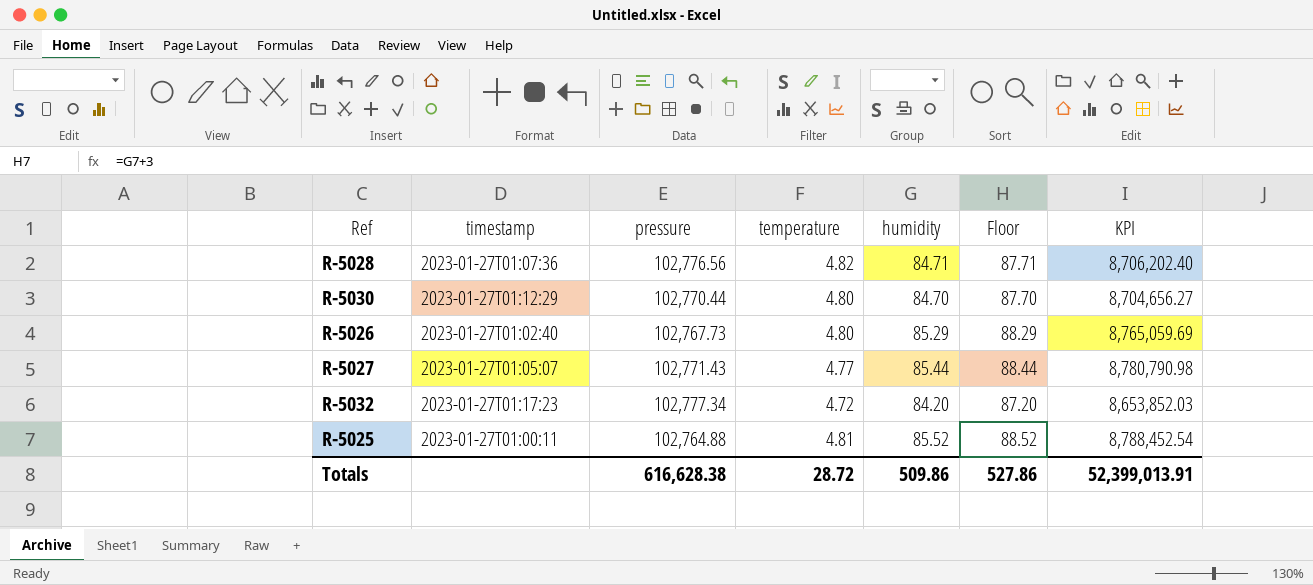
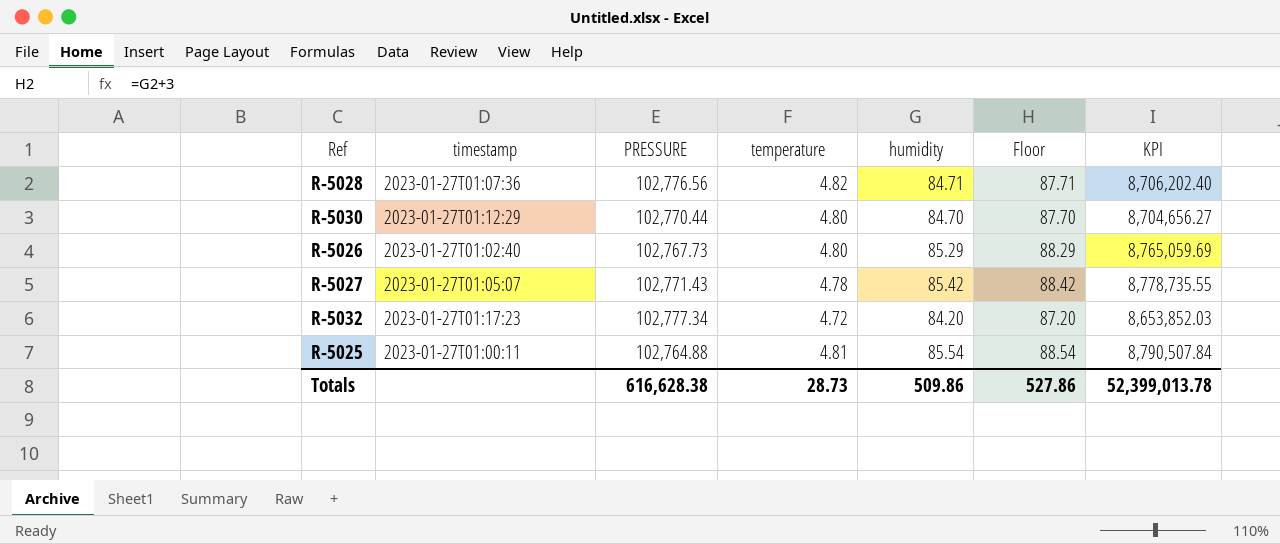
column name: pressure -> PRESSURE
R-5027 | temperature: 4.77 -> 4.78
R-5027 | humidity: 85.44 -> 85.42
R-5027 | Floor: 88.44 -> 88.42
R-5027 | KPI: 8,780,790.98 -> 8,778,735.55
R-5025 | humidity: 85.52 -> 85.54
R-5025 | Floor: 88.52 -> 88.54
R-5025 | KPI: 8,788,452.54 -> 8,790,507.84
Totals | temperature: 28.72 -> 28.73
Totals | KPI: 52,399,013.91 -> 52,399,013.78

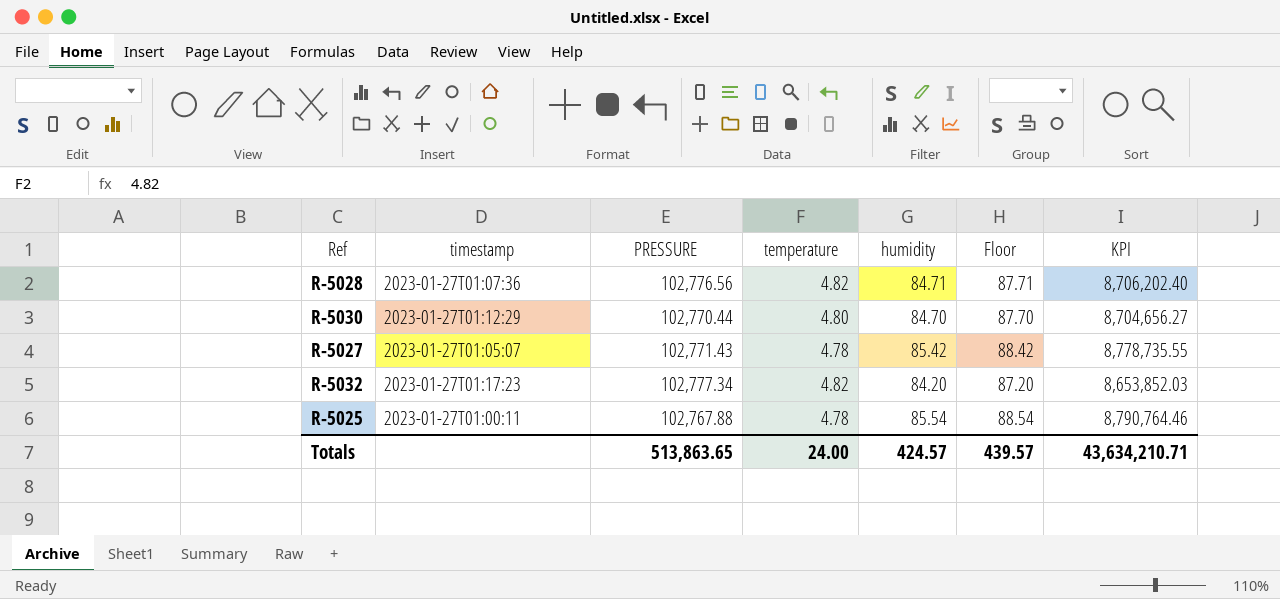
row R-5026: 2023-01-27T01:02:40 | 102,767.73 | 4.80 | 85.29 | 88.29 | 8,765,059.69 -> none
R-5032 | temperature: 4.72 -> 4.82
R-5025 | PRESSURE: 102,764.88 -> 102,767.88
R-5025 | temperature: 4.81 -> 4.78
R-5025 | KPI: 8,790,507.84 -> 8,790,764.46
Totals | PRESSURE: 616,628.38 -> 513,863.65
Totals | temperature: 28.73 -> 24.00
Totals | humidity: 509.86 -> 424.57
Totals | Floor: 527.86 -> 439.57
Totals | KPI: 52,399,013.78 -> 43,634,210.71

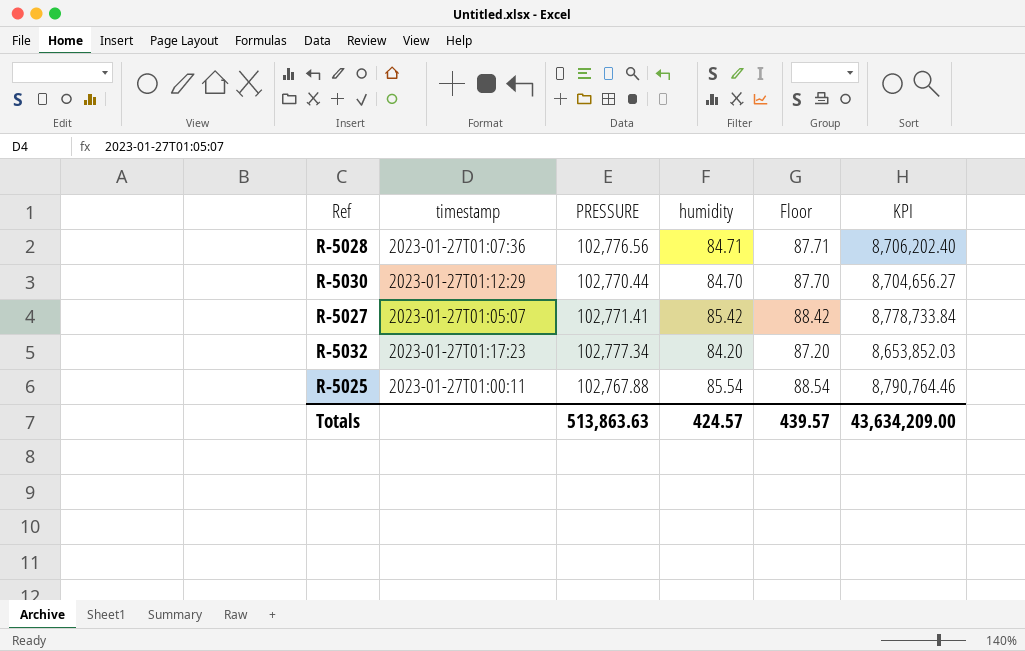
column temperature | position: 4 -> none
R-5027 | PRESSURE: 102,771.43 -> 102,771.41
R-5027 | KPI: 8,778,735.55 -> 8,778,733.84
Totals | PRESSURE: 513,863.65 -> 513,863.63
Totals | KPI: 43,634,210.71 -> 43,634,209.00

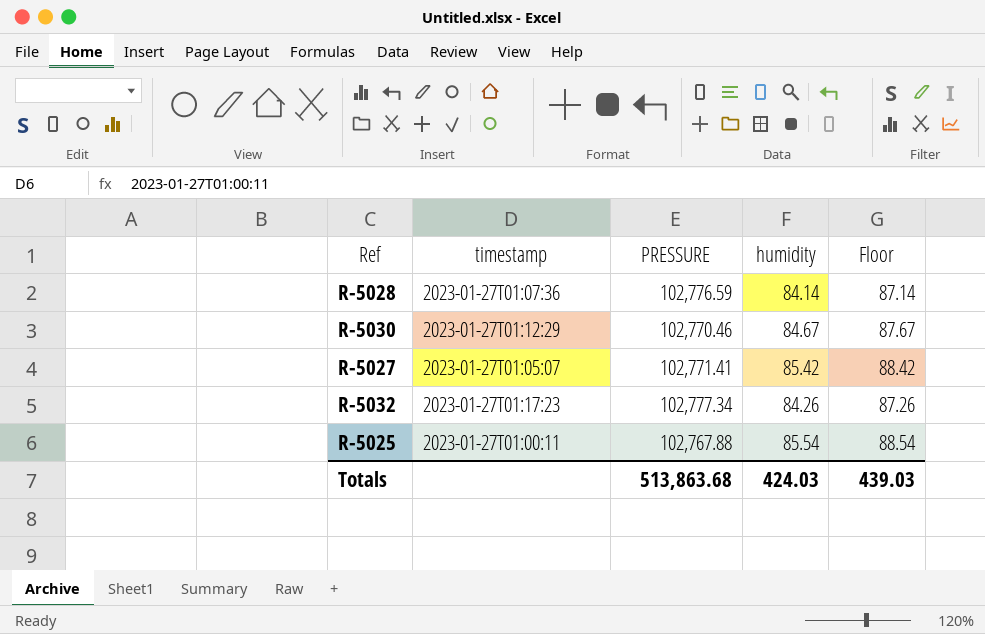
column KPI | formula: [PRESSURE] * [humidity] -> none
R-5028 | PRESSURE: 102,776.56 -> 102,776.59
R-5028 | humidity: 84.71 -> 84.14
R-5028 | Floor: 87.71 -> 87.14
R-5030 | PRESSURE: 102,770.44 -> 102,770.46
R-5030 | humidity: 84.70 -> 84.67
R-5030 | Floor: 87.70 -> 87.67
R-5032 | humidity: 84.20 -> 84.26
R-5032 | Floor: 87.20 -> 87.26
Totals | PRESSURE: 513,863.63 -> 513,863.68
Totals | humidity: 424.57 -> 424.03
Totals | Floor: 439.57 -> 439.03

